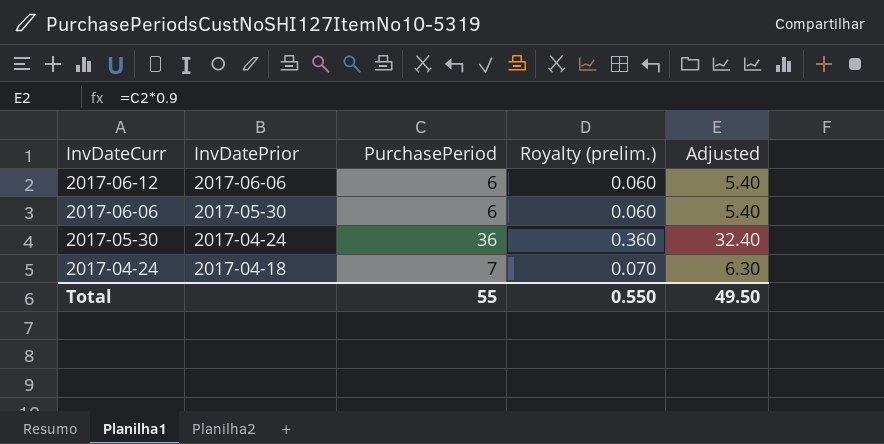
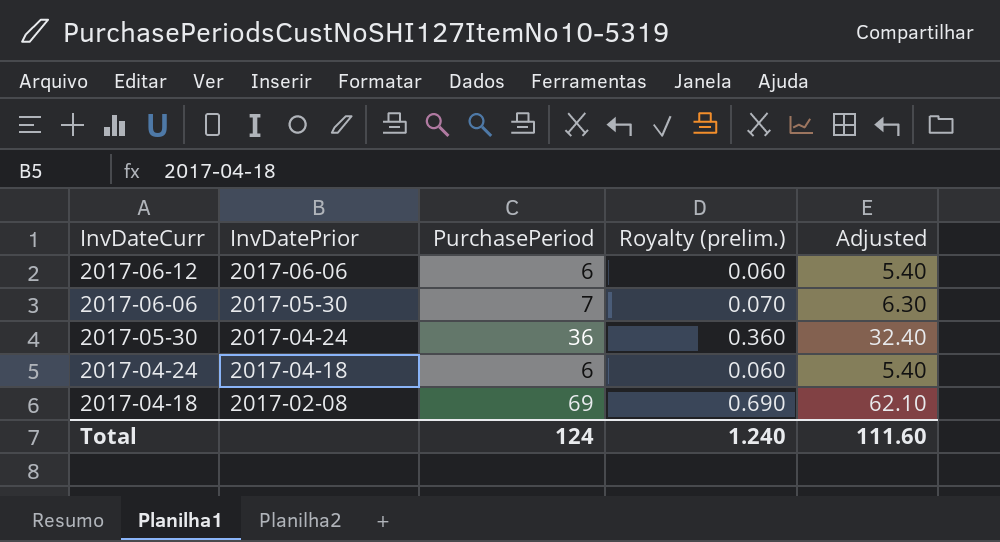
2017-06-06 | PurchasePeriod: 6 -> 7
2017-06-06 | Royalty (prelim.): 0.060 -> 0.070
2017-06-06 | Adjusted: 5.40 -> 6.30
2017-04-24 | PurchasePeriod: 7 -> 6
2017-04-24 | Royalty (prelim.): 0.070 -> 0.060
2017-04-24 | Adjusted: 6.30 -> 5.40
row 2017-04-18: none -> 2017-02-08 | 69 | 0.690 | 62.10
Total | PurchasePeriod: 55 -> 124
Total | Royalty (prelim.): 0.550 -> 1.240
Total | Adjusted: 49.50 -> 111.60

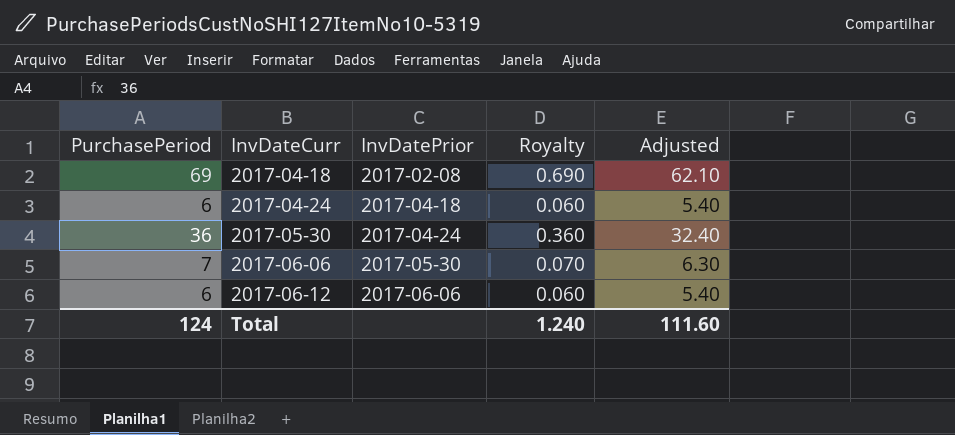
row order: InvDateCurr descending -> InvDateCurr ascending
column PurchasePeriod | position: 3 -> 1
column name: Royalty (prelim.) -> Royalty

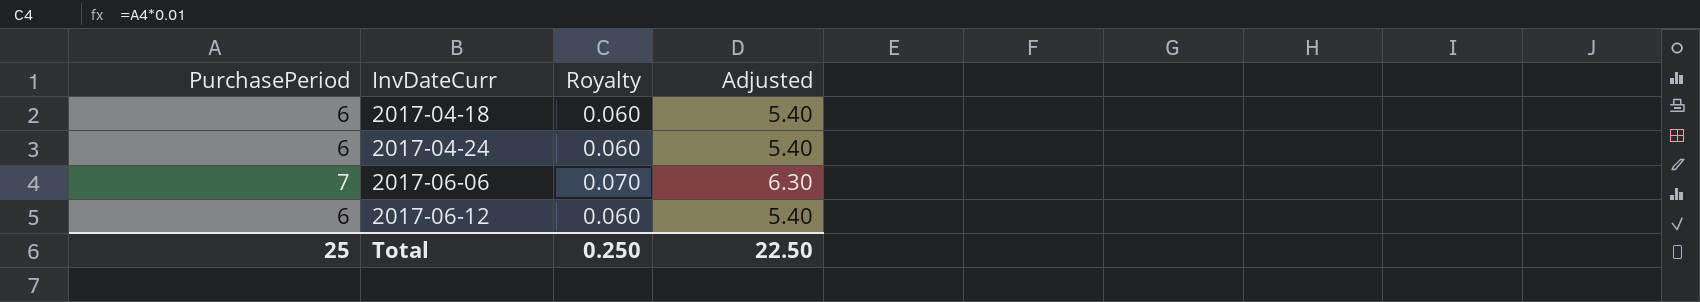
column InvDatePrior | position: 3 -> none
row 2017-05-30: 36 | 2017-04-24 | 0.360 | 32.40 -> none
2017-04-18 | PurchasePeriod: 69 -> 6
2017-04-18 | Royalty: 0.690 -> 0.060
2017-04-18 | Adjusted: 62.10 -> 5.40
Total | PurchasePeriod: 124 -> 25
Total | Royalty: 1.240 -> 0.250
Total | Adjusted: 111.60 -> 22.50

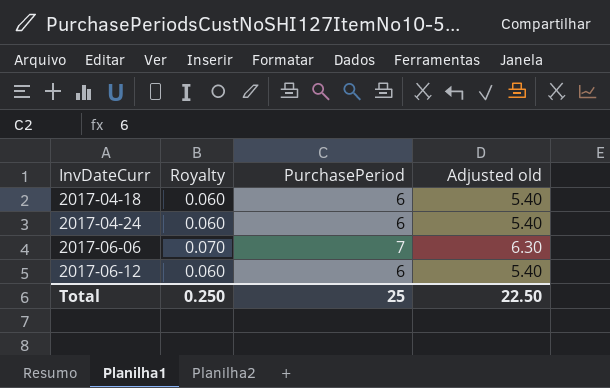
column PurchasePeriod | position: 1 -> 3
column name: Adjusted -> Adjusted old

